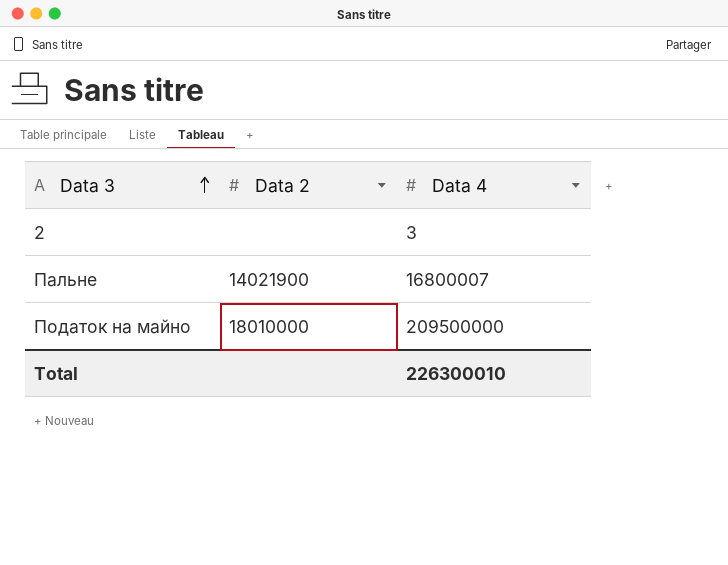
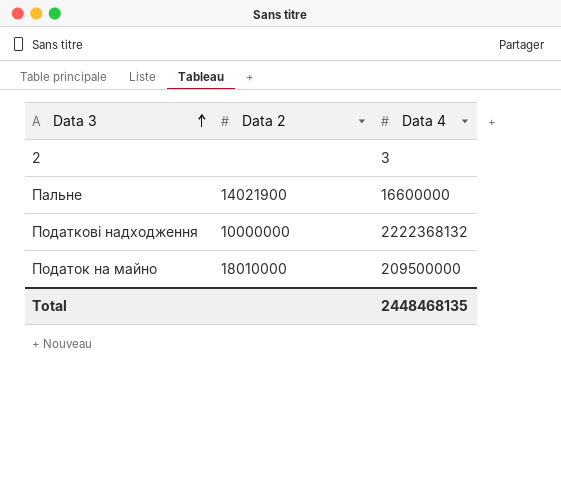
Пальне | Data 4: 16800007 -> 16600000
row Податкові надходження: none -> 10000000 | 2222368132
Total | Data 4: 226300010 -> 2448468135

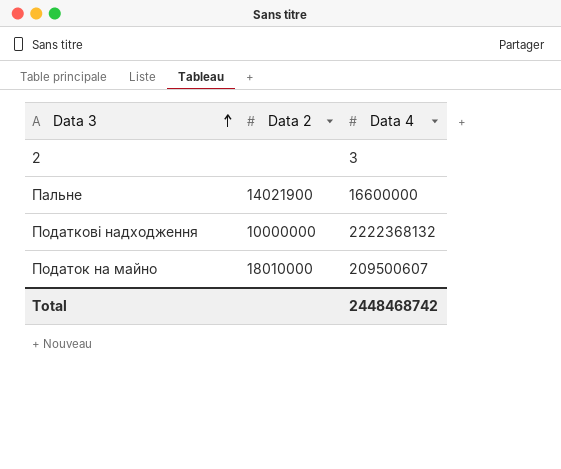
Податок на майно | Data 4: 209500000 -> 209500607
Total | Data 4: 2448468135 -> 2448468742

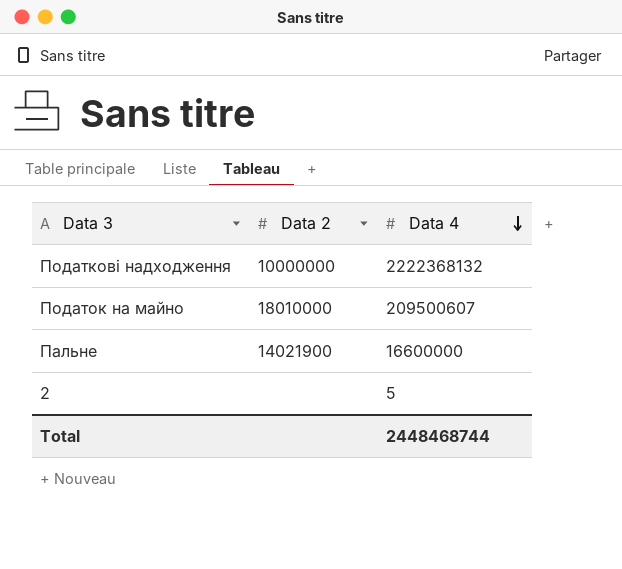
row order: Data 3 ascending -> Data 4 descending
2 | Data 4: 3 -> 5
Total | Data 4: 2448468742 -> 2448468744

